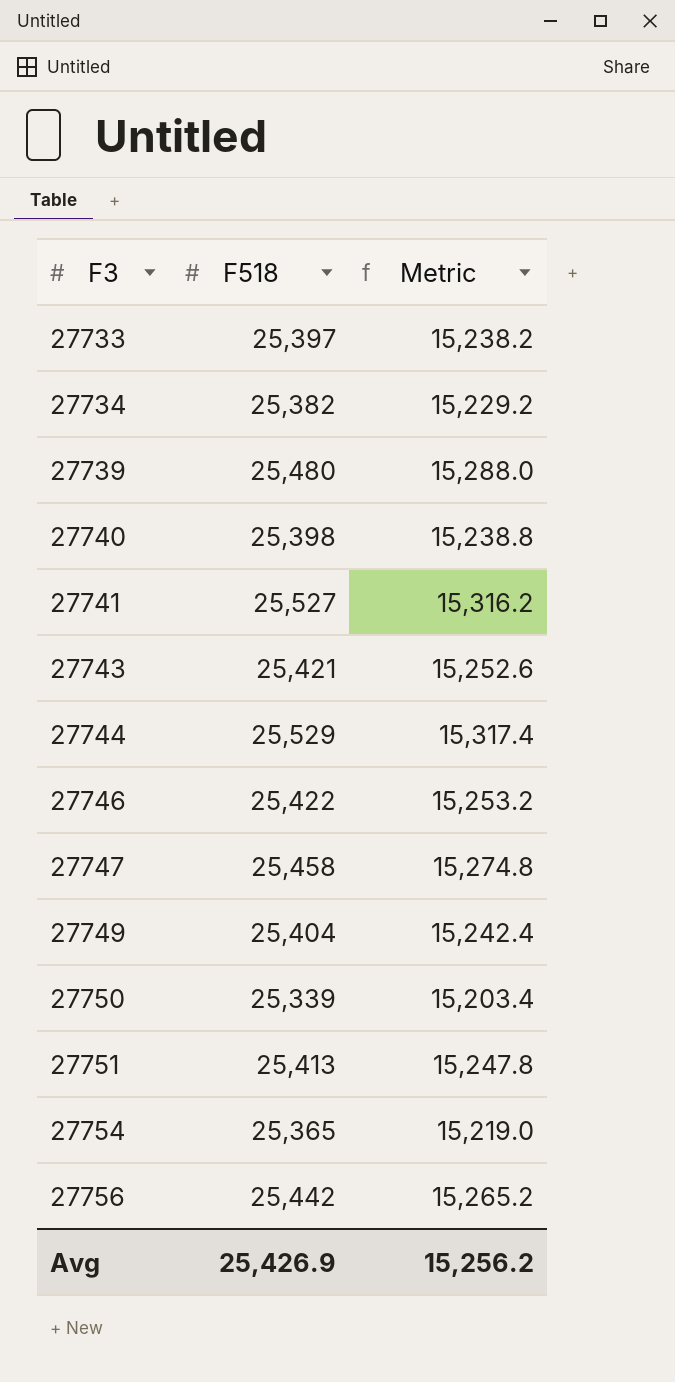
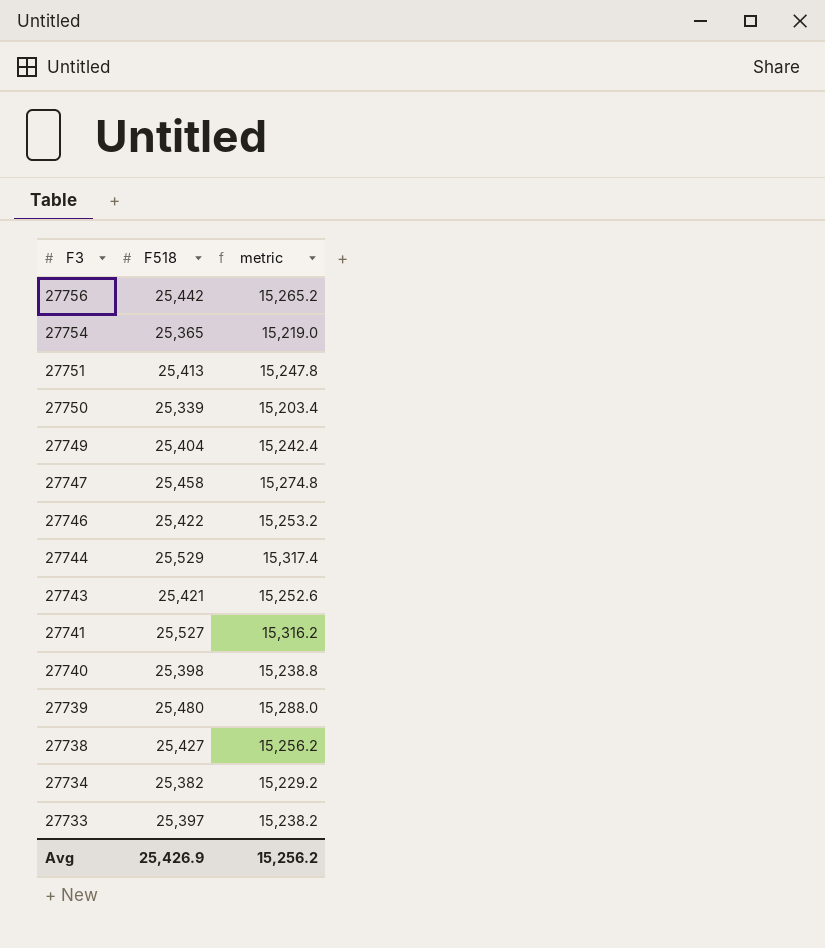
row order: F3 ascending -> F3 descending
column name: Metric -> metric
row 27738: none -> 25,427 | 15,256.2

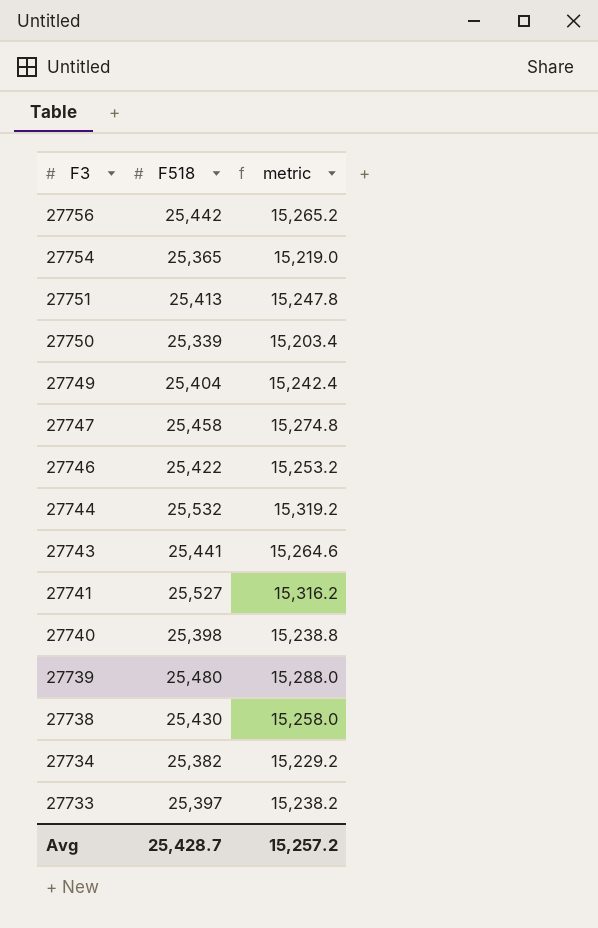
27744 | F518: 25,529 -> 25,532
27744 | metric: 15,317.4 -> 15,319.2
27743 | F518: 25,421 -> 25,441
27743 | metric: 15,252.6 -> 15,264.6
27738 | F518: 25,427 -> 25,430
27738 | metric: 15,256.2 -> 15,258.0
Avg | F518: 25,426.9 -> 25,428.7
Avg | metric: 15,256.2 -> 15,257.2

